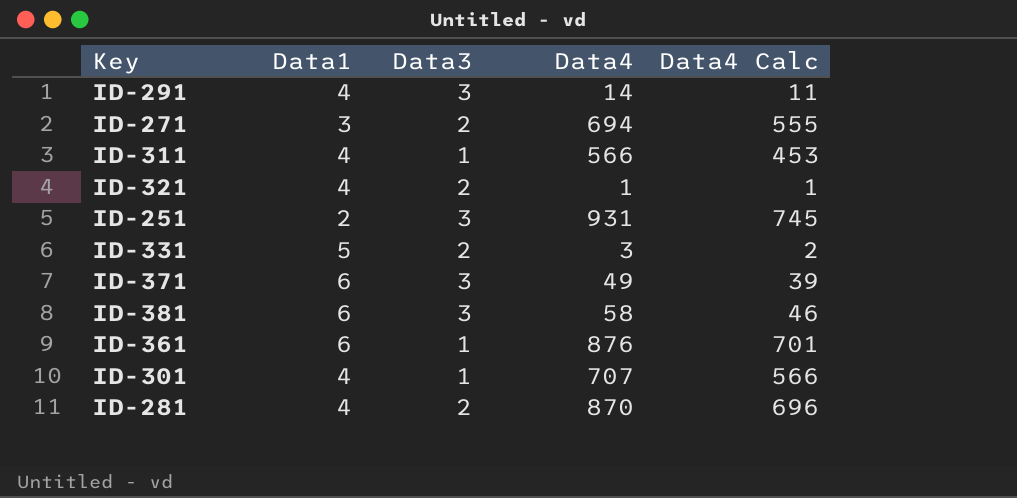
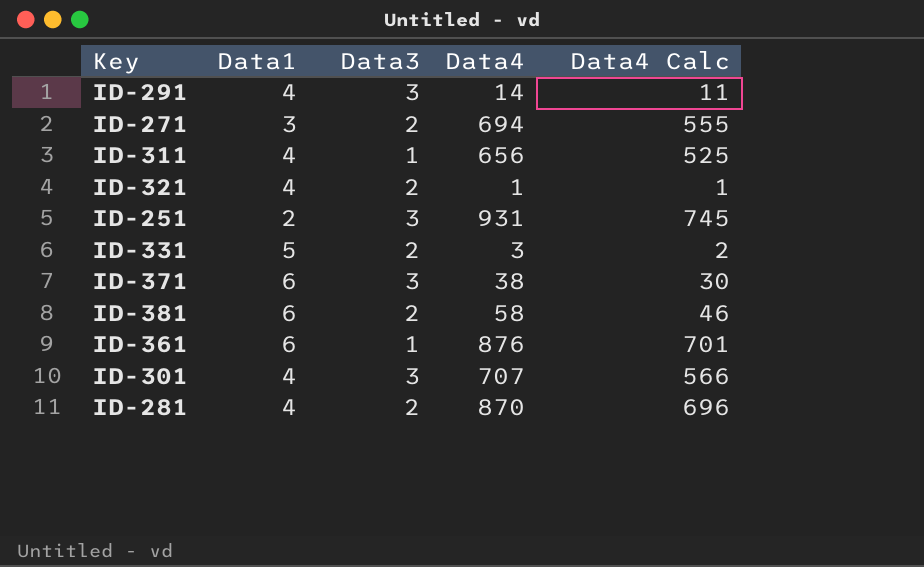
ID-311 | Data4: 566 -> 656
ID-311 | Data4 Calc: 453 -> 525
ID-371 | Data4: 49 -> 38
ID-371 | Data4 Calc: 39 -> 30
ID-381 | Data3: 3 -> 2
ID-301 | Data3: 1 -> 3

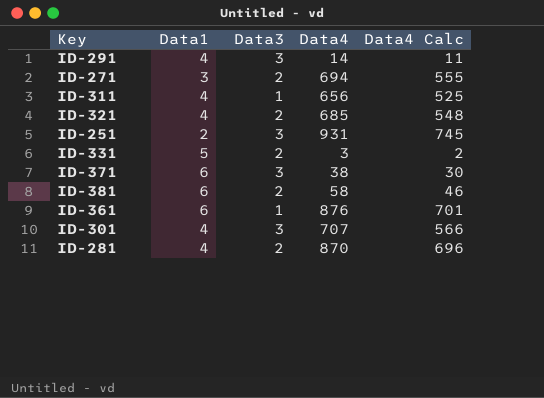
ID-321 | Data4: 1 -> 685
ID-321 | Data4 Calc: 1 -> 548

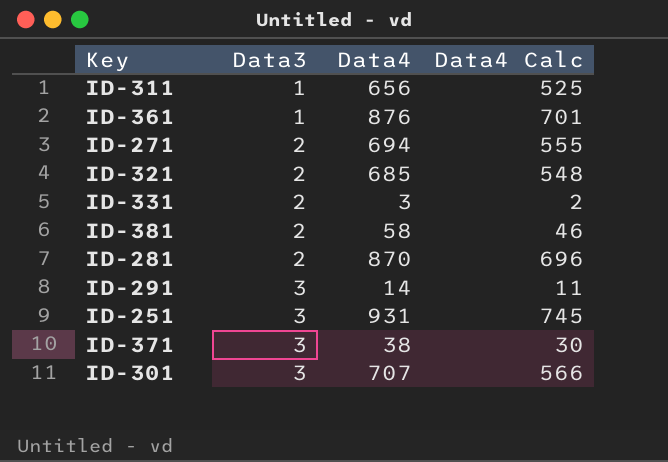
row order: none -> Data3 ascending
column Data1 | position: 2 -> none

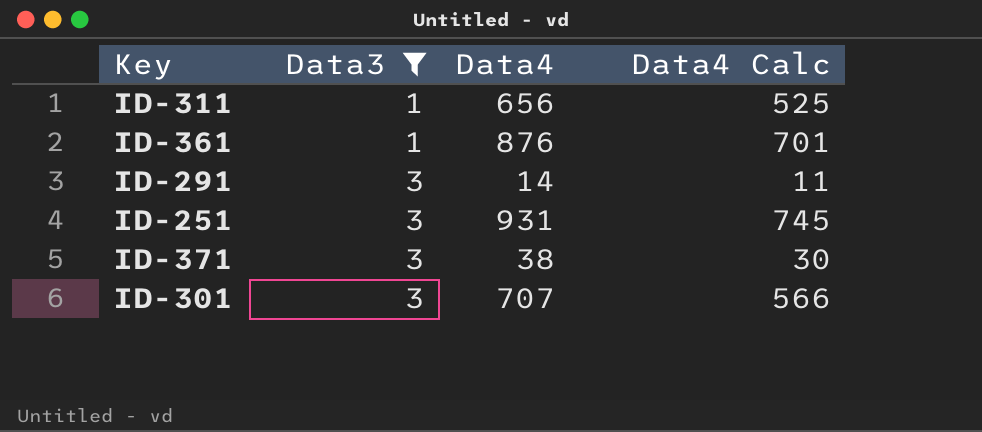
filter: none -> Data3 != 2

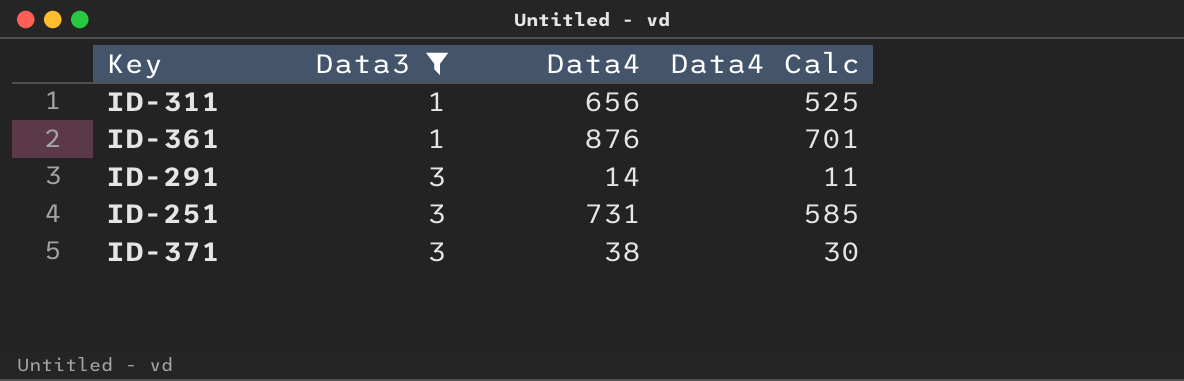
row ID-301: 3 | 707 | 566 -> none
ID-251 | Data4: 931 -> 731
ID-251 | Data4 Calc: 745 -> 585

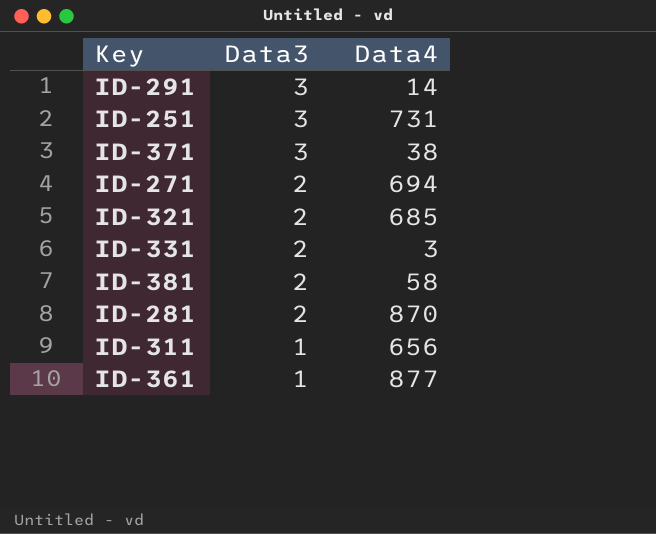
filter: Data3 != 2 -> none
row order: Data3 ascending -> Data3 descending
column Data4 Calc | formula: [Data4] * 0.8 -> none
ID-361 | Data4: 876 -> 877

